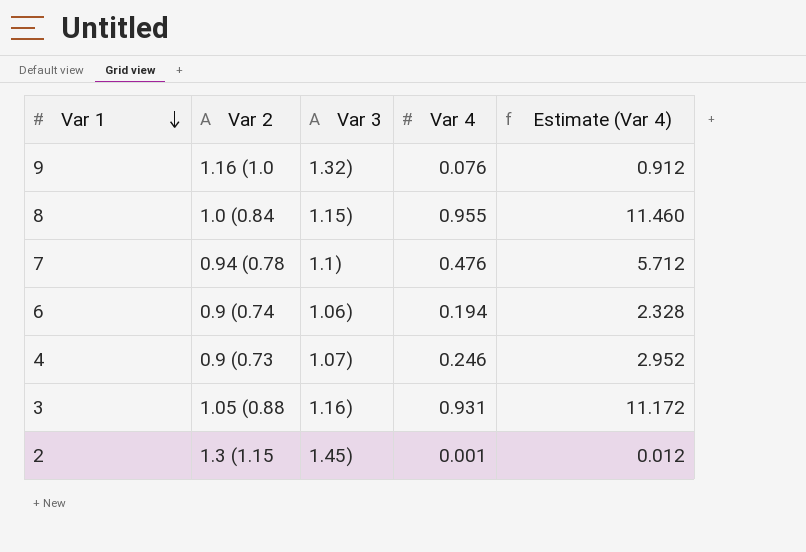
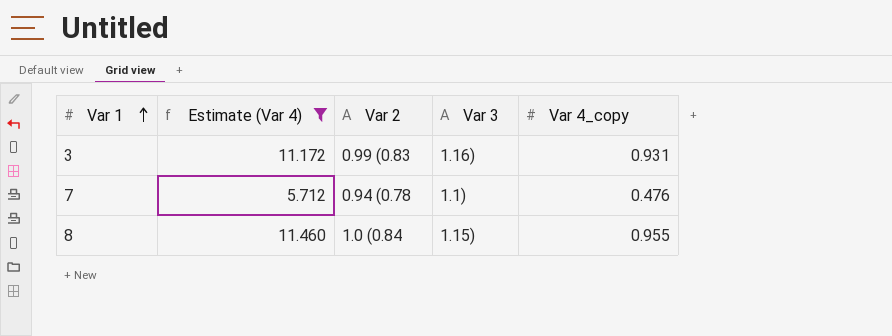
filter: none -> Estimate (Var 4) >= 5.712
row order: Var 1 descending -> Var 1 ascending
column Estimate (Var 4) | position: 5 -> 2
column name: Var 4 -> Var 4_copy
3 | Var 2: 1.05 (0.88 -> 0.99 (0.83

